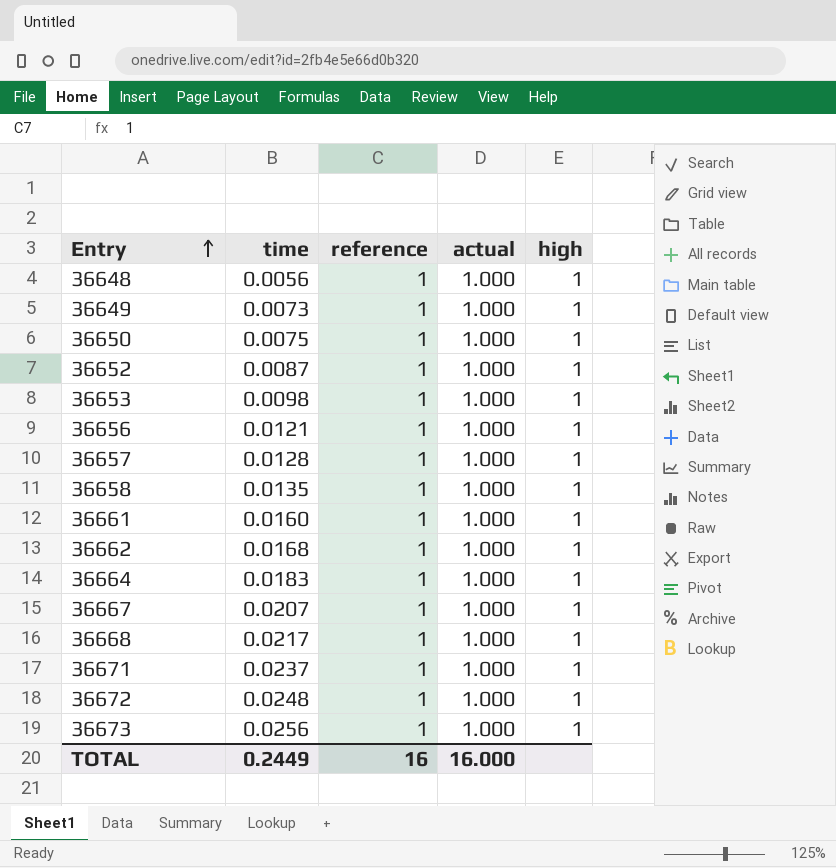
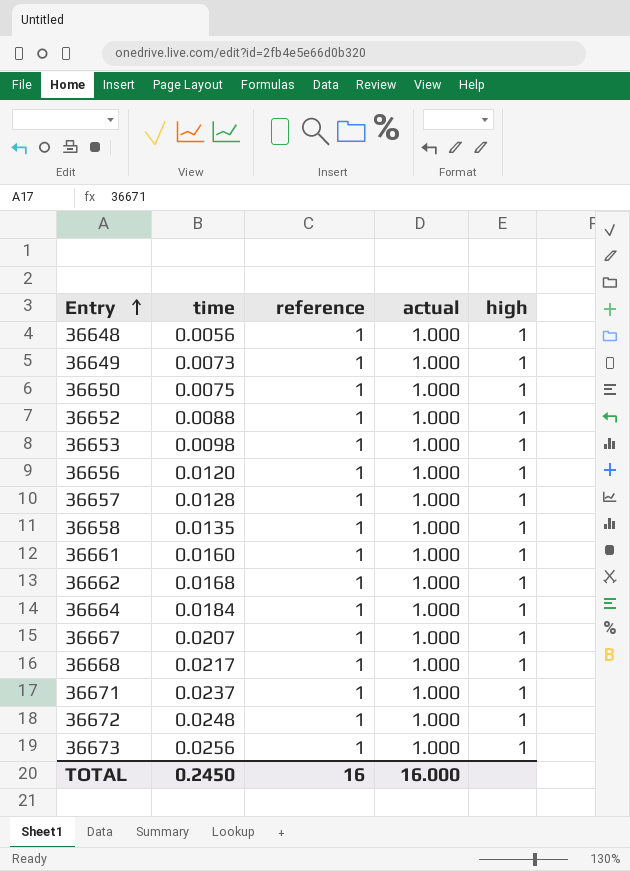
36652 | time: 0.0087 -> 0.0088
36656 | time: 0.0121 -> 0.0120
36664 | time: 0.0183 -> 0.0184
TOTAL | time: 0.2449 -> 0.2450

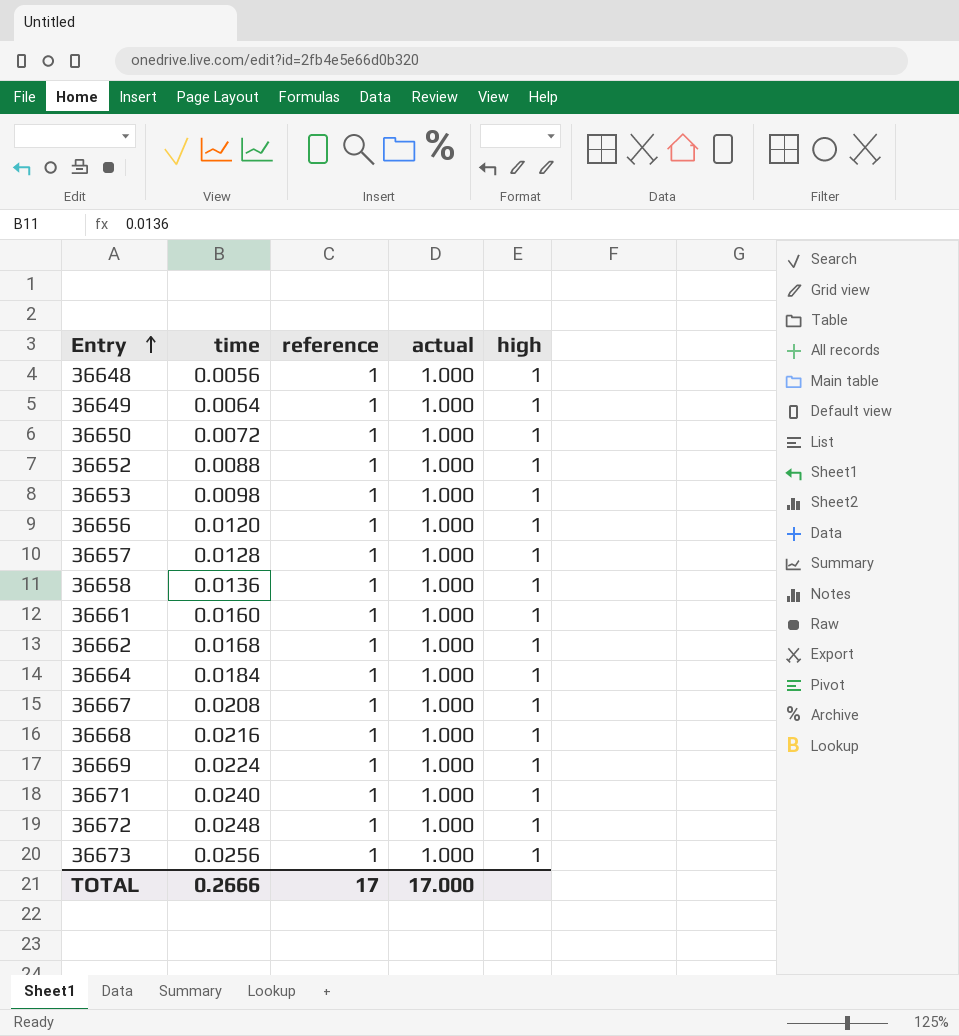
36649 | time: 0.0073 -> 0.0064
36650 | time: 0.0075 -> 0.0072
36658 | time: 0.0135 -> 0.0136
36667 | time: 0.0207 -> 0.0208
36668 | time: 0.0217 -> 0.0216
row 36669: none -> 0.0224 | 1 | 1.000 | 1
36671 | time: 0.0237 -> 0.0240
TOTAL | time: 0.2450 -> 0.2666
TOTAL | reference: 16 -> 17
TOTAL | actual: 16.000 -> 17.000

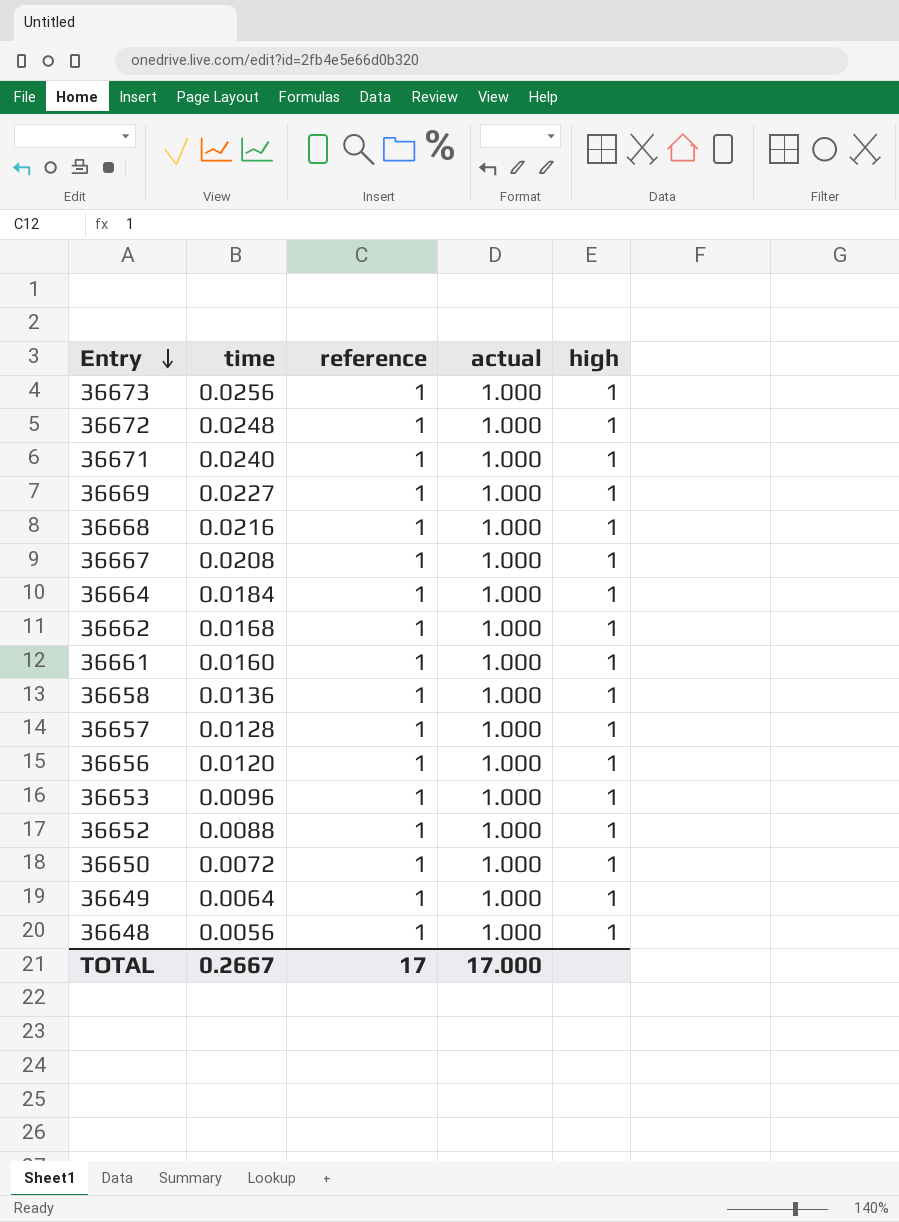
row order: Entry ascending -> Entry descending
36669 | time: 0.0224 -> 0.0227
36653 | time: 0.0098 -> 0.0096
TOTAL | time: 0.2666 -> 0.2667

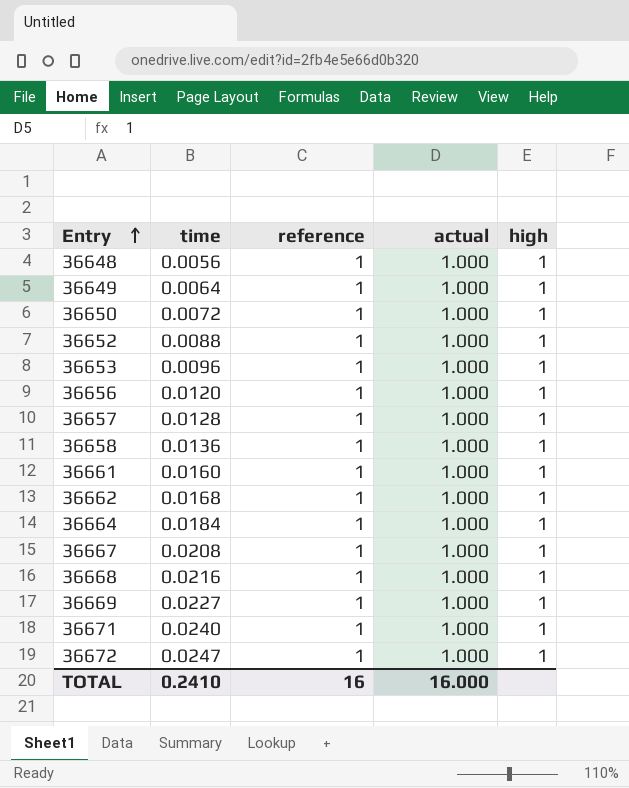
row order: Entry descending -> Entry ascending
row 36673: 0.0256 | 1 | 1.000 | 1 -> none
36672 | time: 0.0248 -> 0.0247
TOTAL | time: 0.2667 -> 0.2410
TOTAL | reference: 17 -> 16
TOTAL | actual: 17.000 -> 16.000

